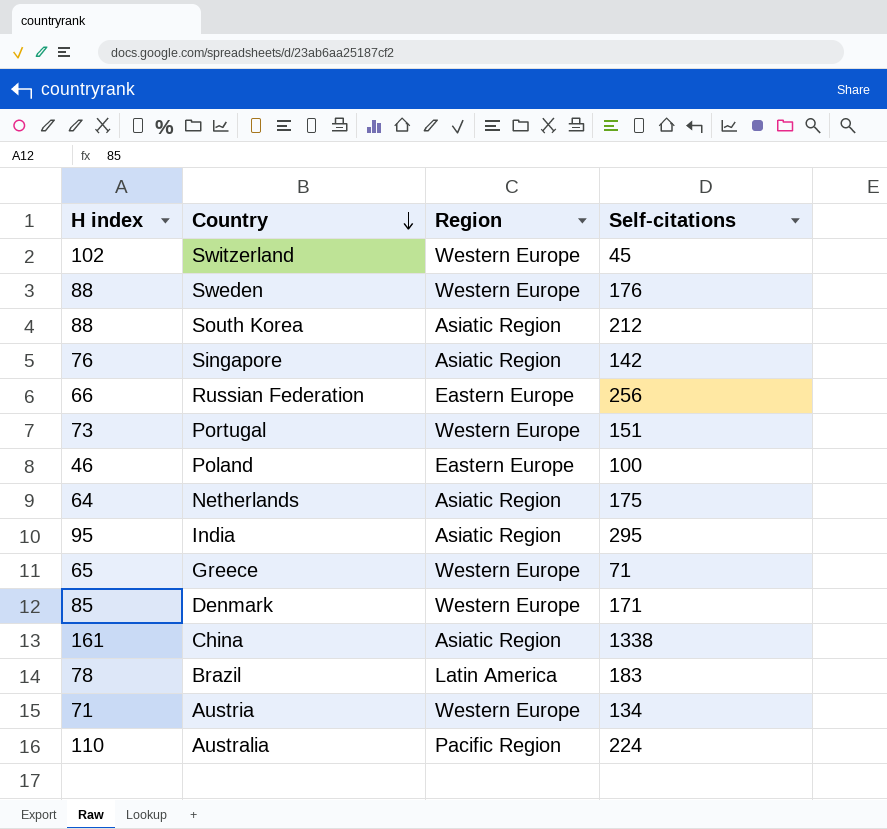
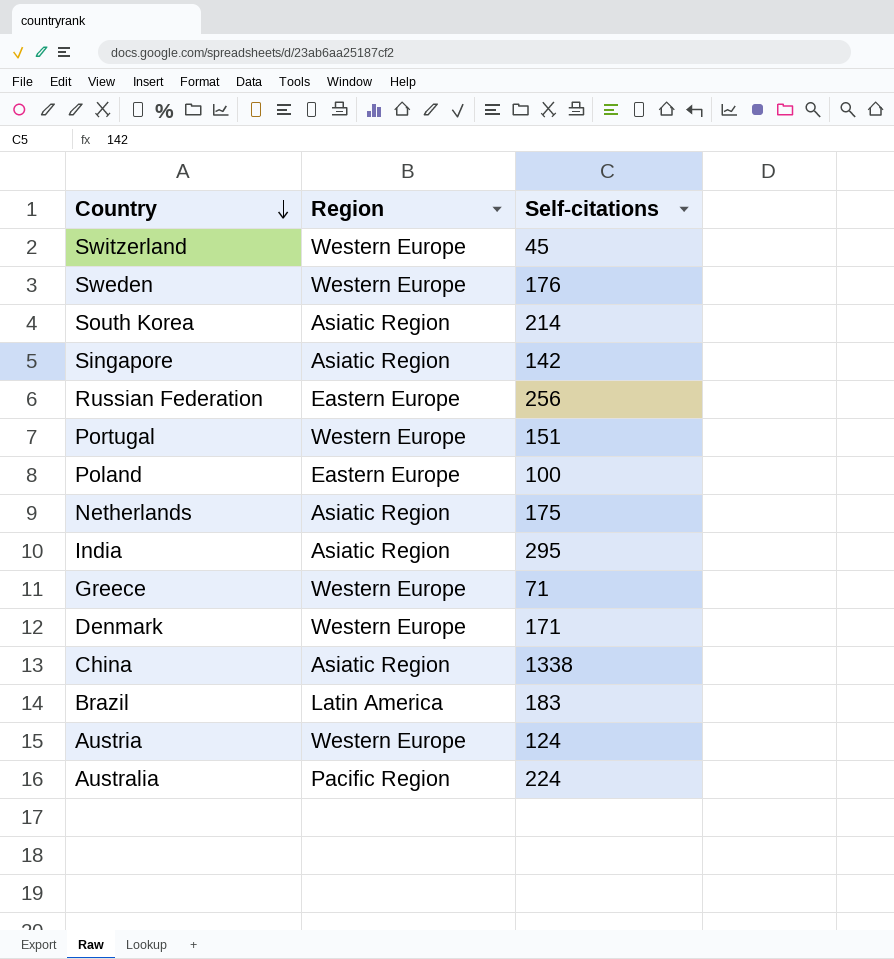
column H index | position: 1 -> none
South Korea | Self-citations: 212 -> 214
Austria | Self-citations: 134 -> 124

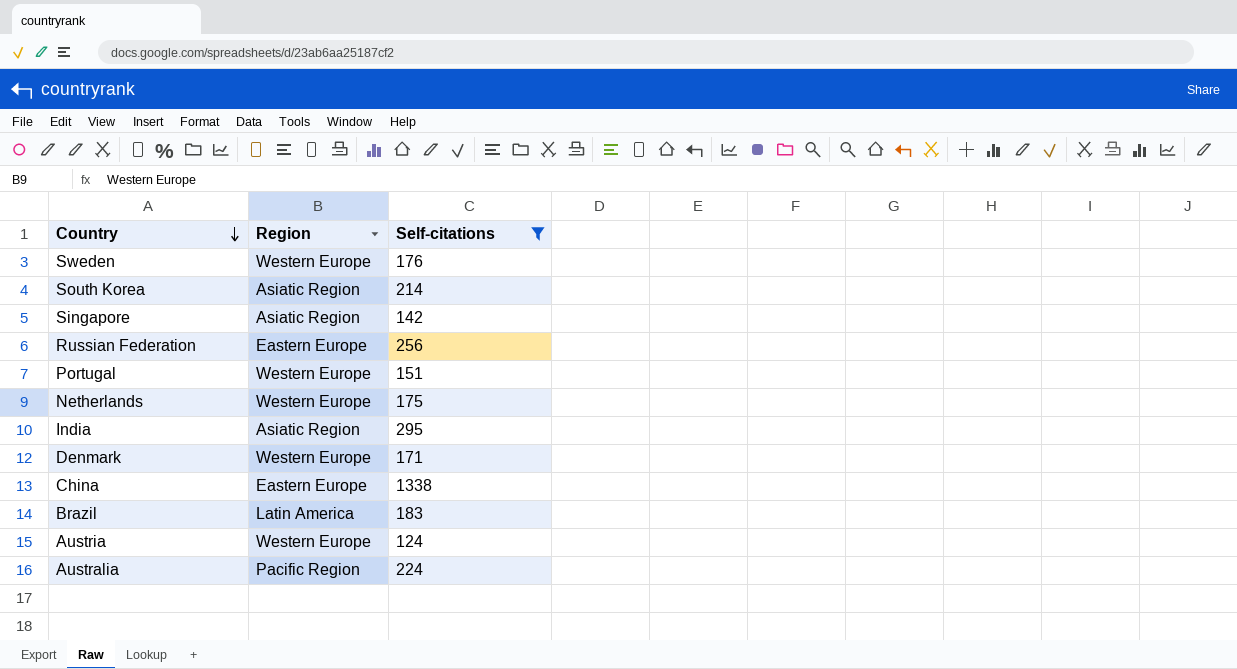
filter: none -> Self-citations >= 124
Netherlands | Region: Asiatic Region -> Western Europe
China | Region: Asiatic Region -> Eastern Europe

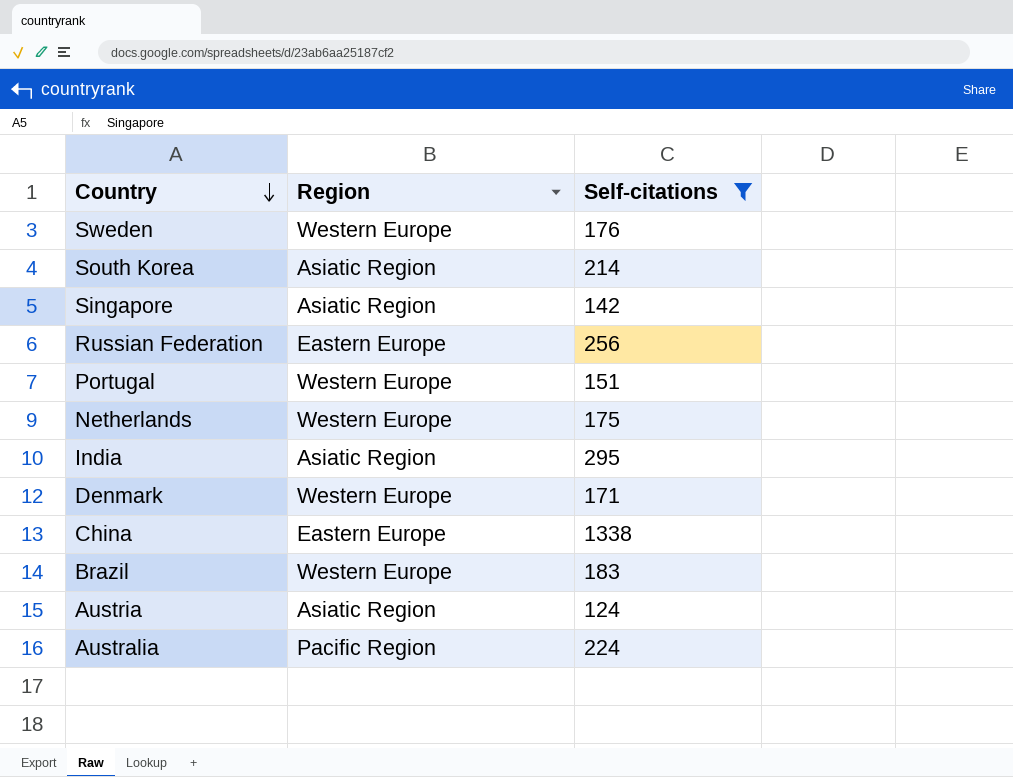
Brazil | Region: Latin America -> Western Europe
Austria | Region: Western Europe -> Asiatic Region

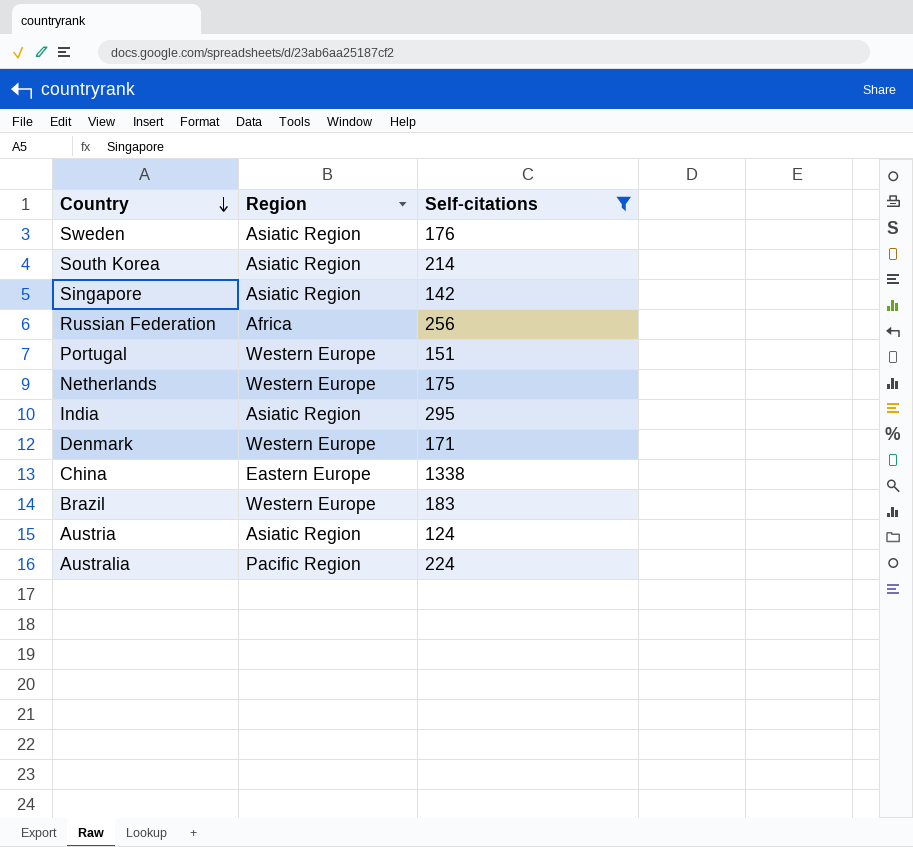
Sweden | Region: Western Europe -> Asiatic Region
Russian Federation | Region: Eastern Europe -> Africa

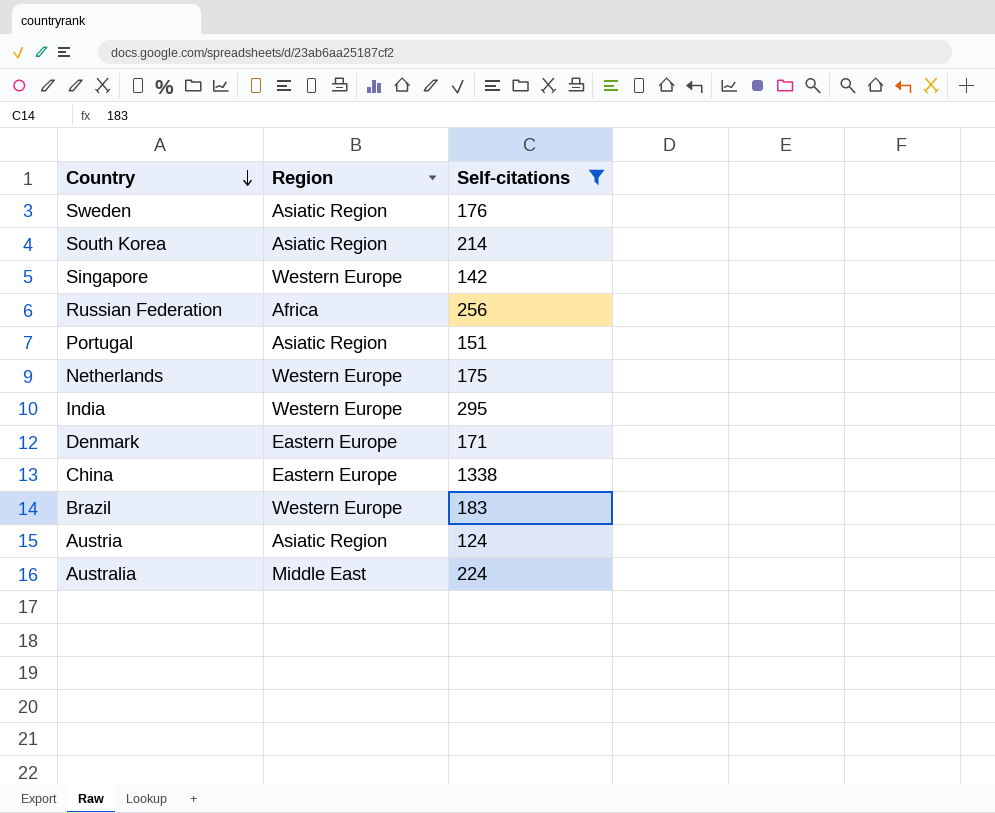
Singapore | Region: Asiatic Region -> Western Europe
Portugal | Region: Western Europe -> Asiatic Region
India | Region: Asiatic Region -> Western Europe
Denmark | Region: Western Europe -> Eastern Europe
Australia | Region: Pacific Region -> Middle East

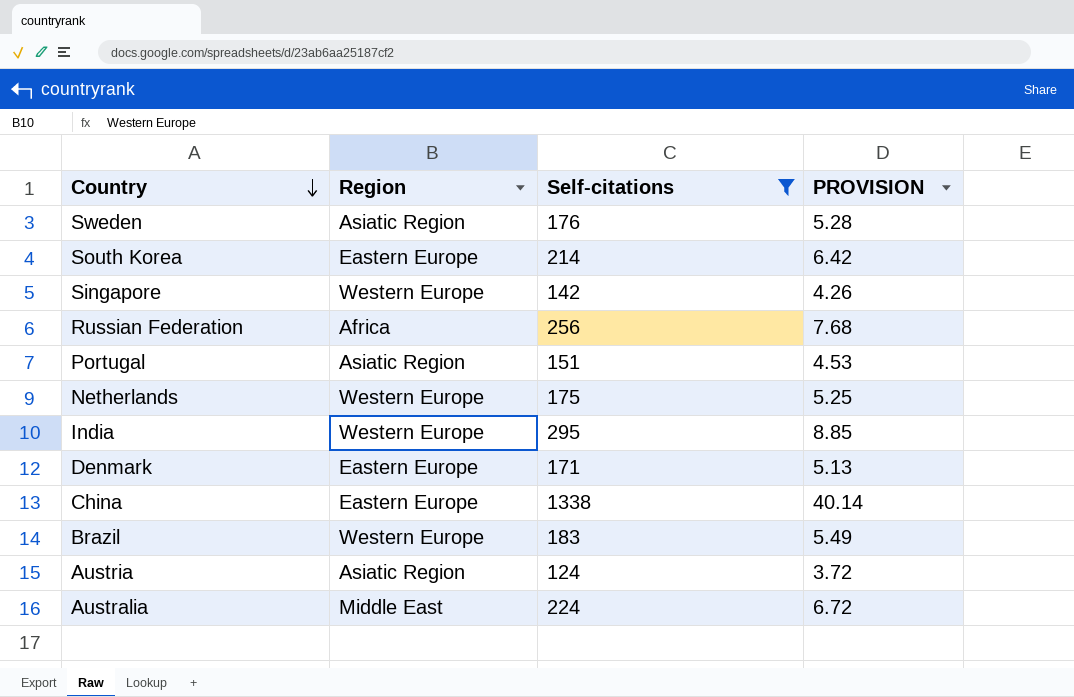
column PROVISION | formula: none -> [Self-citations] * 0.03
South Korea | Region: Asiatic Region -> Eastern Europe

